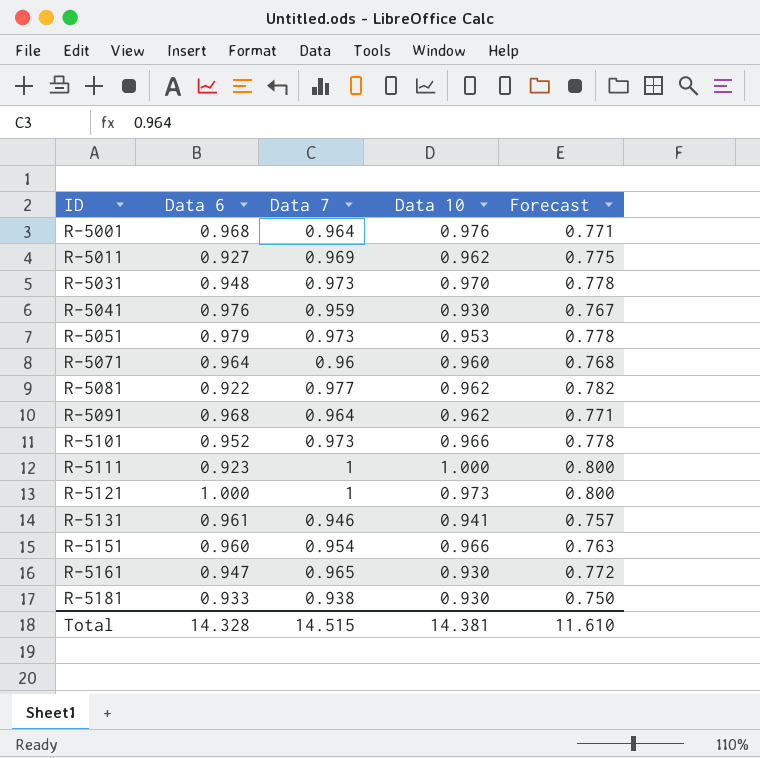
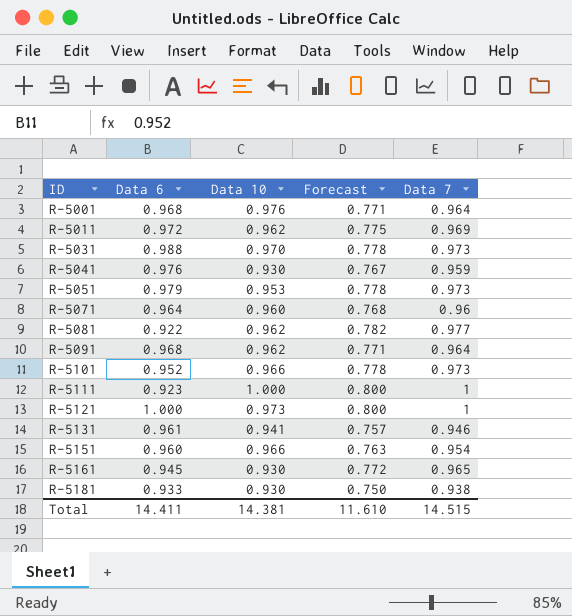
column Data 7 | position: 3 -> 5
R-5011 | Data 6: 0.927 -> 0.972
R-5031 | Data 6: 0.948 -> 0.988
R-5161 | Data 6: 0.947 -> 0.945
Total | Data 6: 14.328 -> 14.411

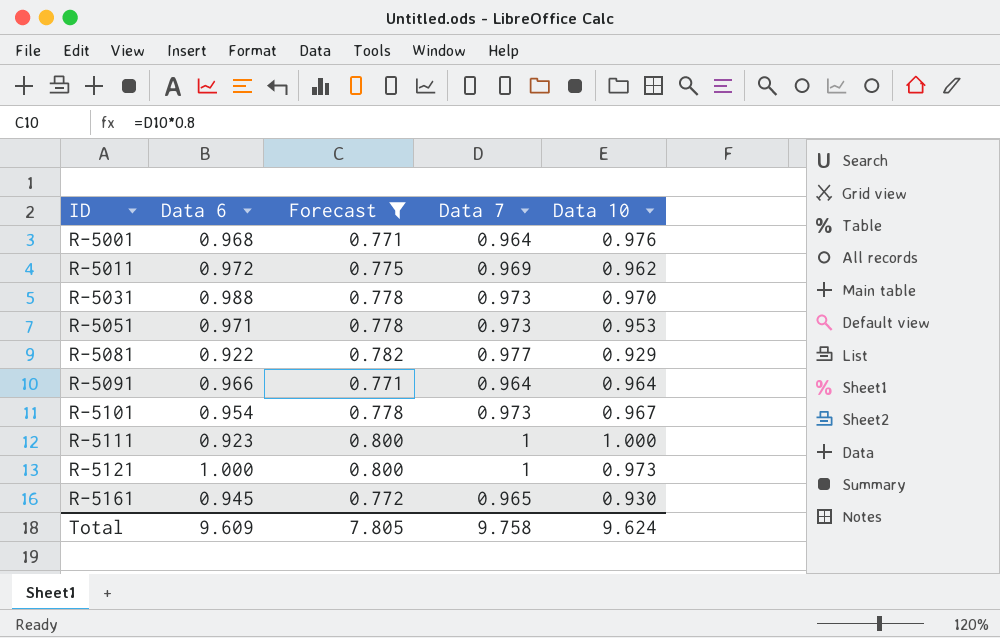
filter: none -> Forecast >= 0.771
column Data 10 | position: 3 -> 5
R-5051 | Data 6: 0.979 -> 0.971
R-5081 | Data 10: 0.962 -> 0.929
R-5091 | Data 6: 0.968 -> 0.966
R-5091 | Data 10: 0.962 -> 0.964
R-5101 | Data 6: 0.952 -> 0.954
R-5101 | Data 10: 0.966 -> 0.967
Total | Data 6: 14.411 -> 9.609
Total | Forecast: 11.610 -> 7.805
Total | Data 7: 14.515 -> 9.758
Total | Data 10: 14.381 -> 9.624

